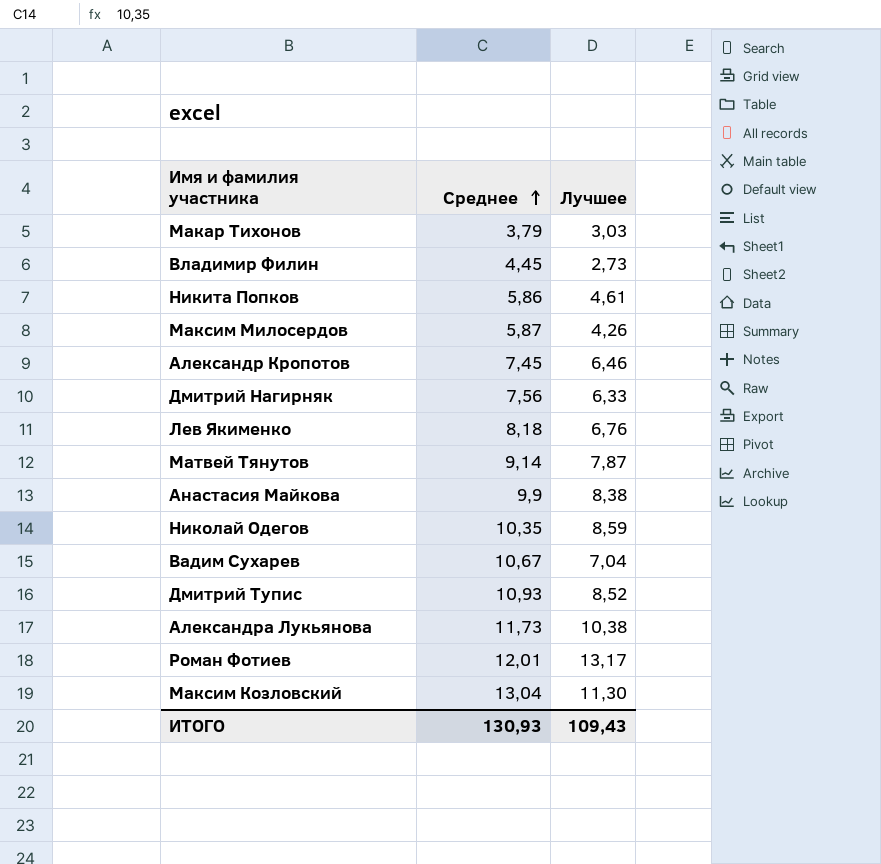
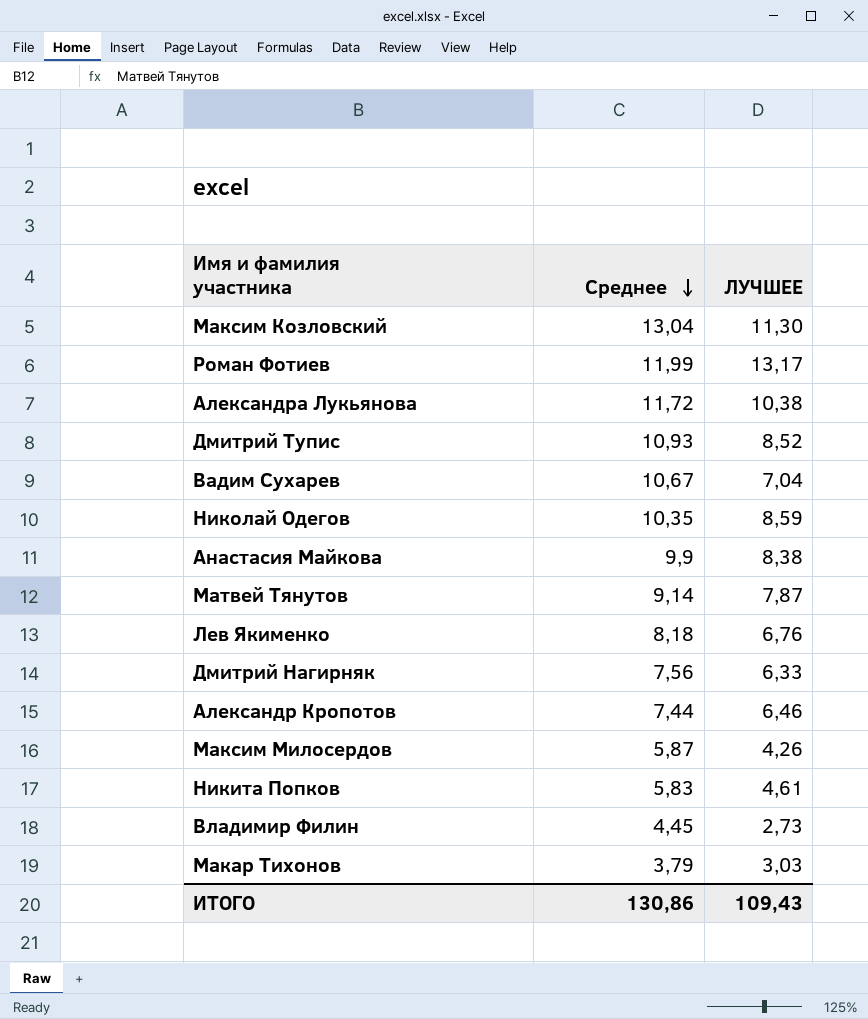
row order: Среднее ascending -> Среднее descending
column name: Лучшее -> ЛУЧШЕЕ
Роман Фотиев | Среднее: 12,01 -> 11,99
Александра Лукьянова | Среднее: 11,73 -> 11,72
Александр Кропотов | Среднее: 7,45 -> 7,44
Никита Попков | Среднее: 5,86 -> 5,83
ИТОГО | Среднее: 130,93 -> 130,86

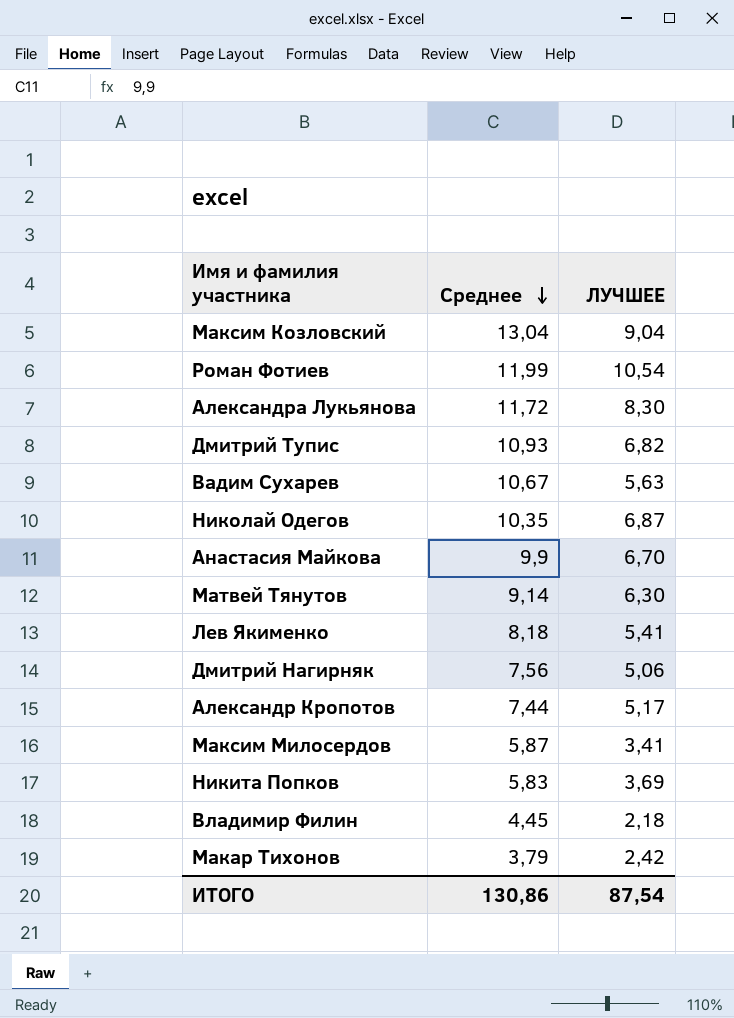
Максим Козловский | ЛУЧШЕЕ: 11,30 -> 9,04
Роман Фотиев | ЛУЧШЕЕ: 13,17 -> 10,54
Александра Лукьянова | ЛУЧШЕЕ: 10,38 -> 8,30
Дмитрий Тупис | ЛУЧШЕЕ: 8,52 -> 6,82
Вадим Сухарев | ЛУЧШЕЕ: 7,04 -> 5,63
Николай Одегов | ЛУЧШЕЕ: 8,59 -> 6,87
Анастасия Майкова | ЛУЧШЕЕ: 8,38 -> 6,70
Матвей Тянутов | ЛУЧШЕЕ: 7,87 -> 6,30
Лев Якименко | ЛУЧШЕЕ: 6,76 -> 5,41
Дмитрий Нагирняк | ЛУЧШЕЕ: 6,33 -> 5,06
Александр Кропотов | ЛУЧШЕЕ: 6,46 -> 5,17
Максим Милосердов | ЛУЧШЕЕ: 4,26 -> 3,41
Никита Попков | ЛУЧШЕЕ: 4,61 -> 3,69
Владимир Филин | ЛУЧШЕЕ: 2,73 -> 2,18
Макар Тихонов | ЛУЧШЕЕ: 3,03 -> 2,42
ИТОГО | ЛУЧШЕЕ: 109,43 -> 87,54

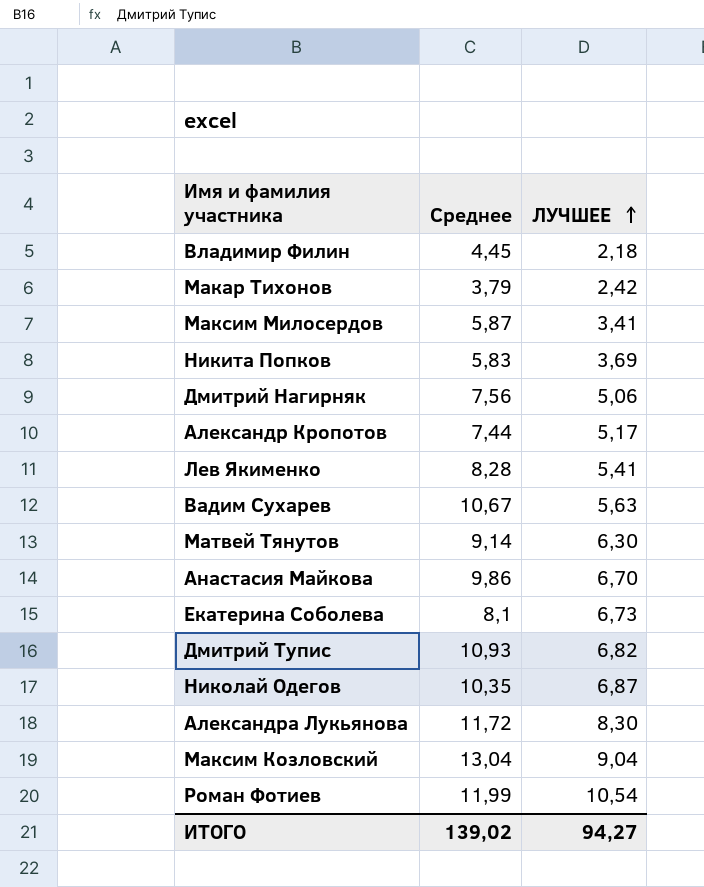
row order: Среднее descending -> ЛУЧШЕЕ ascending
Лев Якименко | Среднее: 8,18 -> 8,28
Анастасия Майкова | Среднее: 9,9 -> 9,86
row Екатерина Соболева: none -> 8,1 | 6,73
ИТОГО | Среднее: 130,86 -> 139,02
ИТОГО | ЛУЧШЕЕ: 87,54 -> 94,27

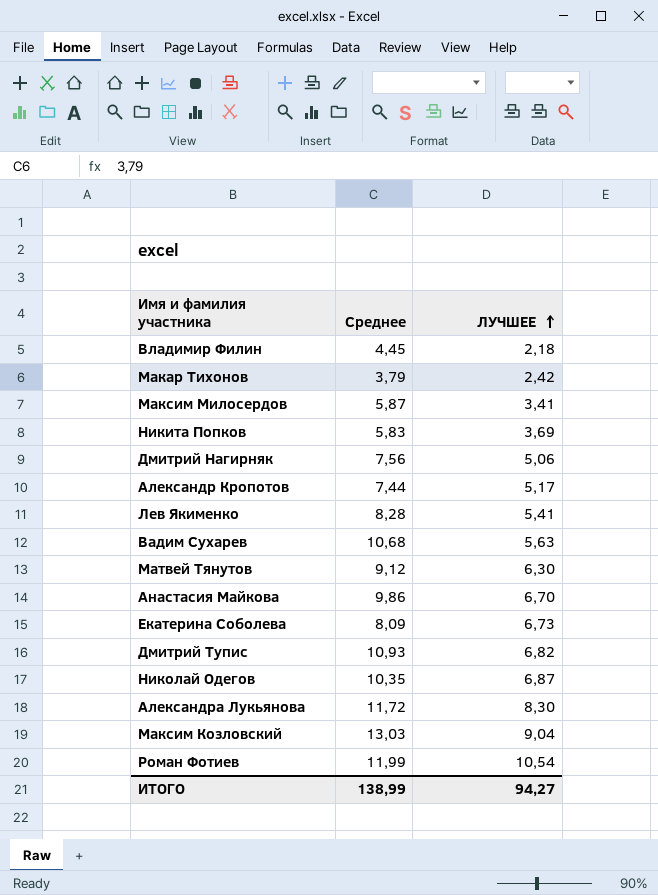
Вадим Сухарев | Среднее: 10,67 -> 10,68
Матвей Тянутов | Среднее: 9,14 -> 9,12
Екатерина Соболева | Среднее: 8,1 -> 8,09
Максим Козловский | Среднее: 13,04 -> 13,03
ИТОГО | Среднее: 139,02 -> 138,99

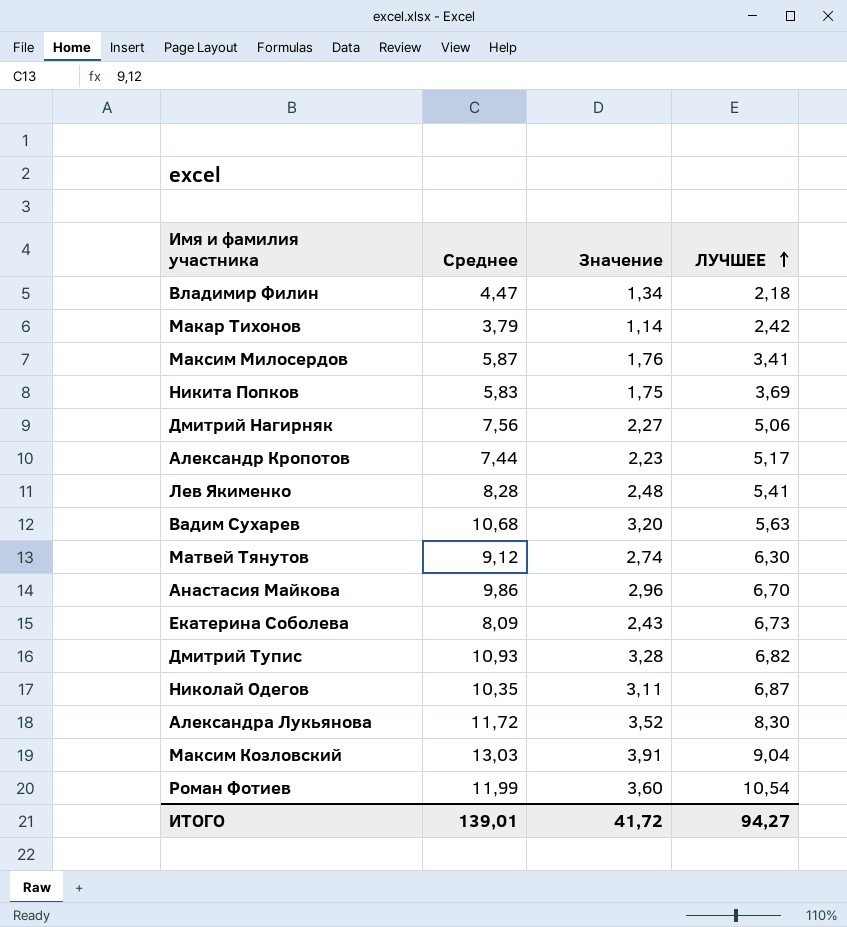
column Значение | formula: none -> [Среднее] * 0,3
Владимир Филин | Среднее: 4,45 -> 4,47
ИТОГО | Среднее: 138,99 -> 139,01

